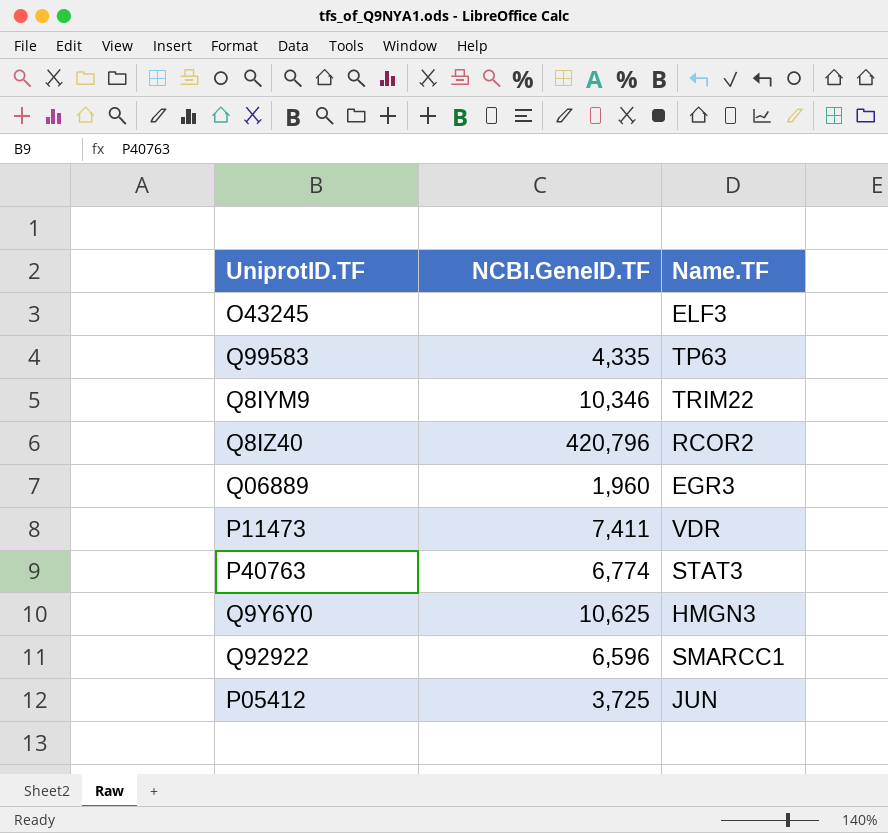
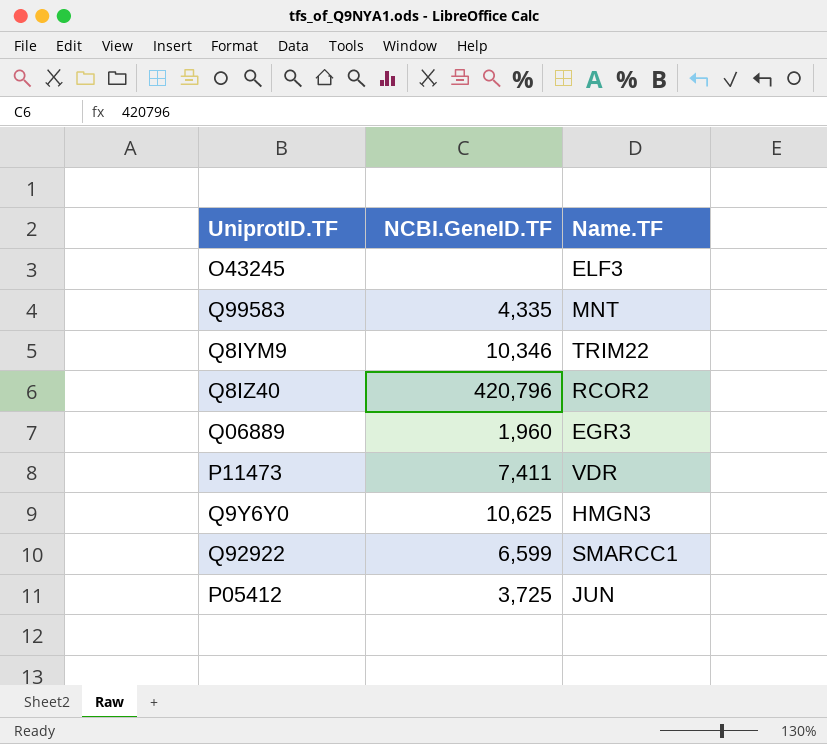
row P40763: 6,774 | STAT3 -> none
Q99583 | Name.TF: TP63 -> MNT
Q92922 | NCBI.GeneID.TF: 6,596 -> 6,599

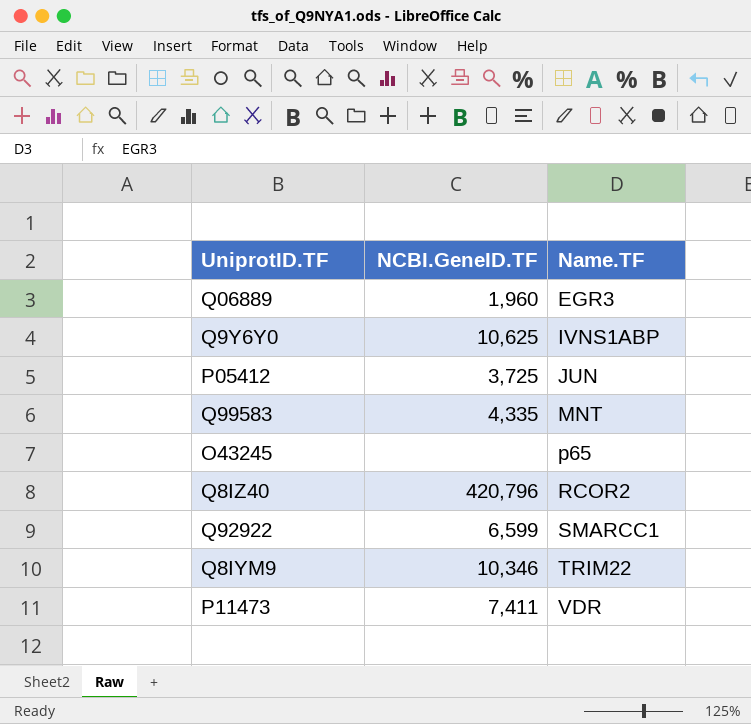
row order: none -> Name.TF ascending
Q9Y6Y0 | Name.TF: HMGN3 -> IVNS1ABP
O43245 | Name.TF: ELF3 -> p65

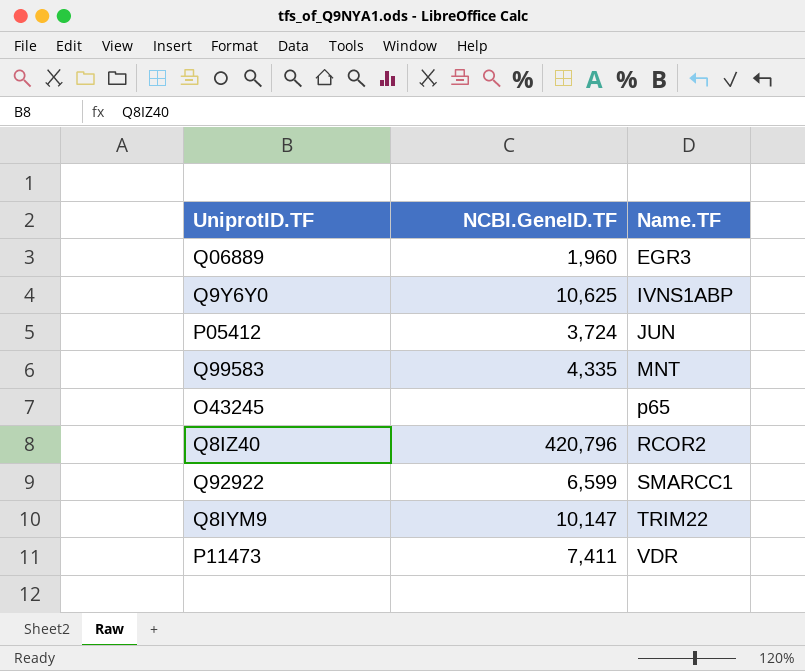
P05412 | NCBI.GeneID.TF: 3,725 -> 3,724
Q8IYM9 | NCBI.GeneID.TF: 10,346 -> 10,147

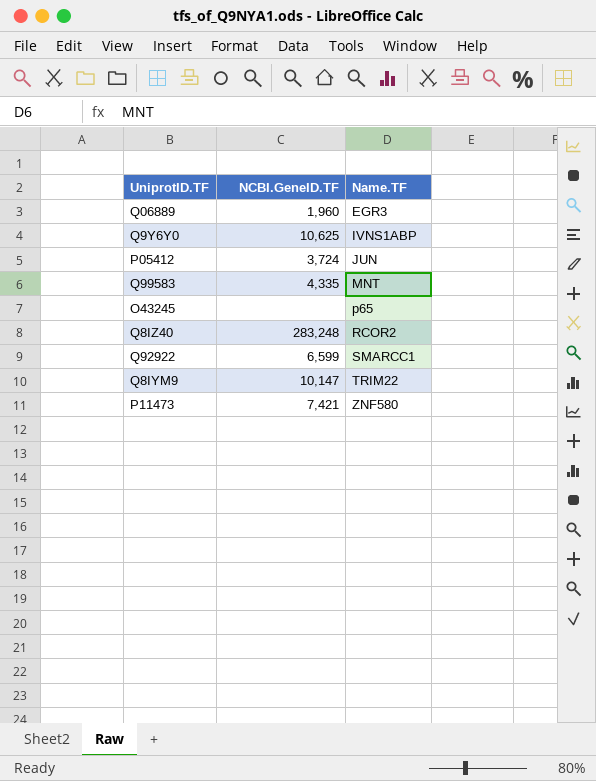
Q8IZ40 | NCBI.GeneID.TF: 420,796 -> 283,248
P11473 | NCBI.GeneID.TF: 7,411 -> 7,421
P11473 | Name.TF: VDR -> ZNF580

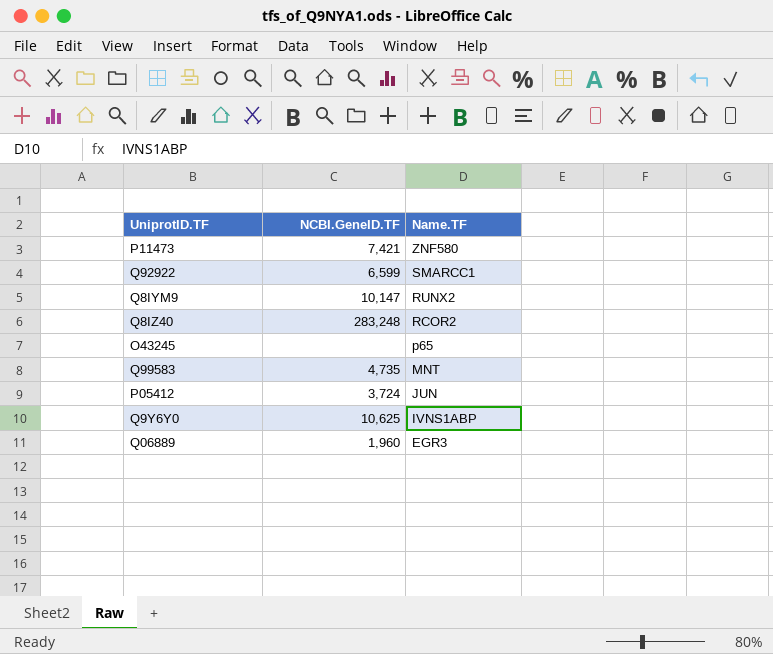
row order: Name.TF ascending -> Name.TF descending
Q8IYM9 | Name.TF: TRIM22 -> RUNX2
Q99583 | NCBI.GeneID.TF: 4,335 -> 4,735

